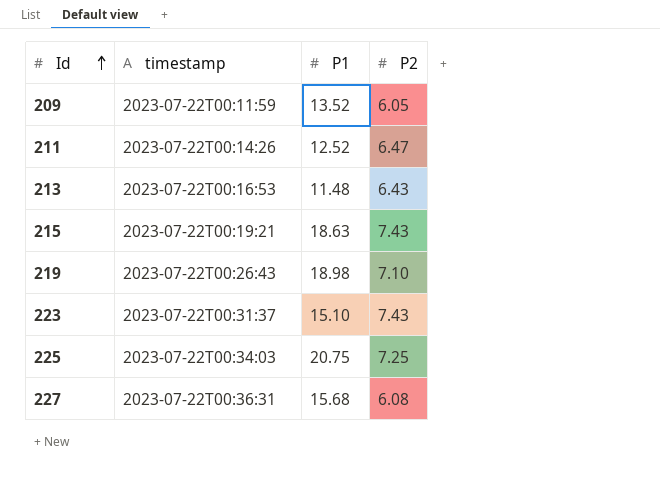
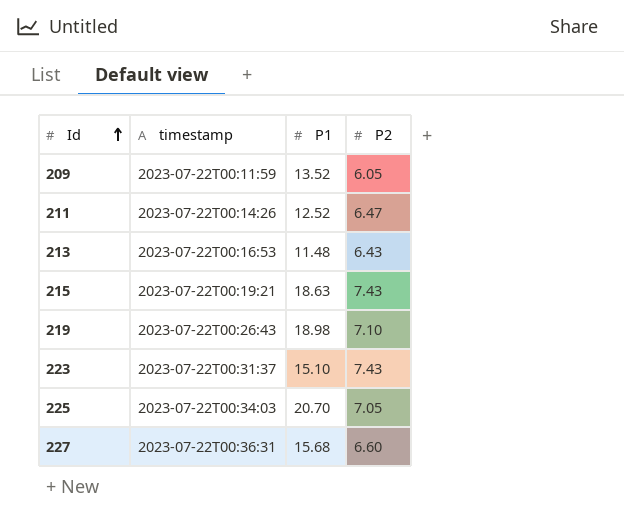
225 | P1: 20.75 -> 20.70
225 | P2: 7.25 -> 7.05
227 | P2: 6.08 -> 6.60

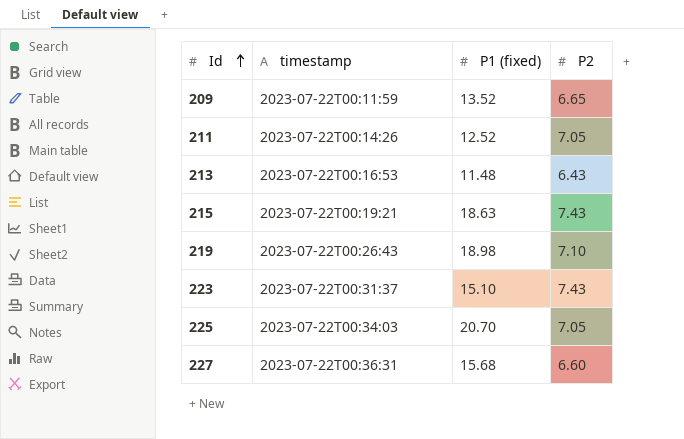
column name: P1 -> P1 (fixed)
209 | P2: 6.05 -> 6.65
211 | P2: 6.47 -> 7.05

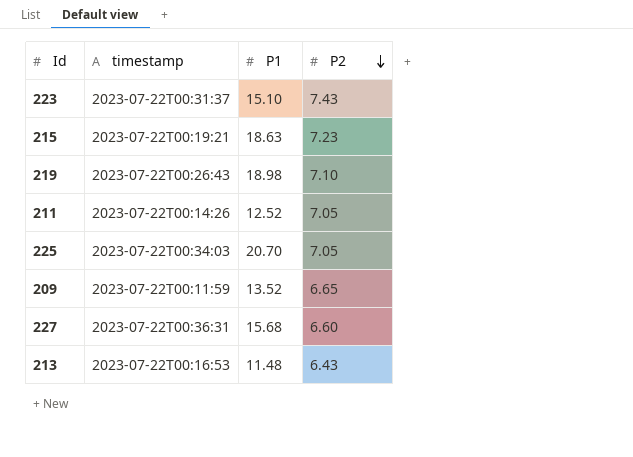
row order: Id ascending -> P2 descending
column name: P1 (fixed) -> P1
215 | P2: 7.43 -> 7.23

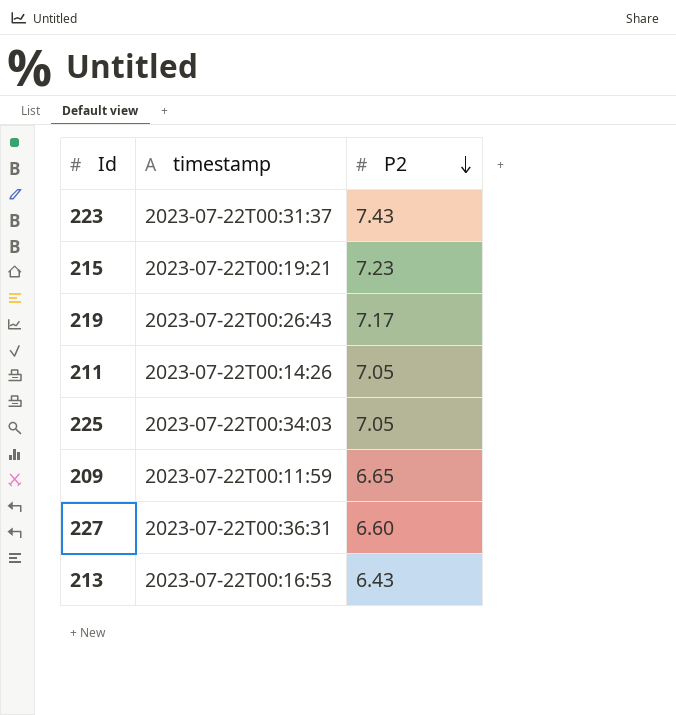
column P1 | position: 3 -> none
219 | P2: 7.10 -> 7.17

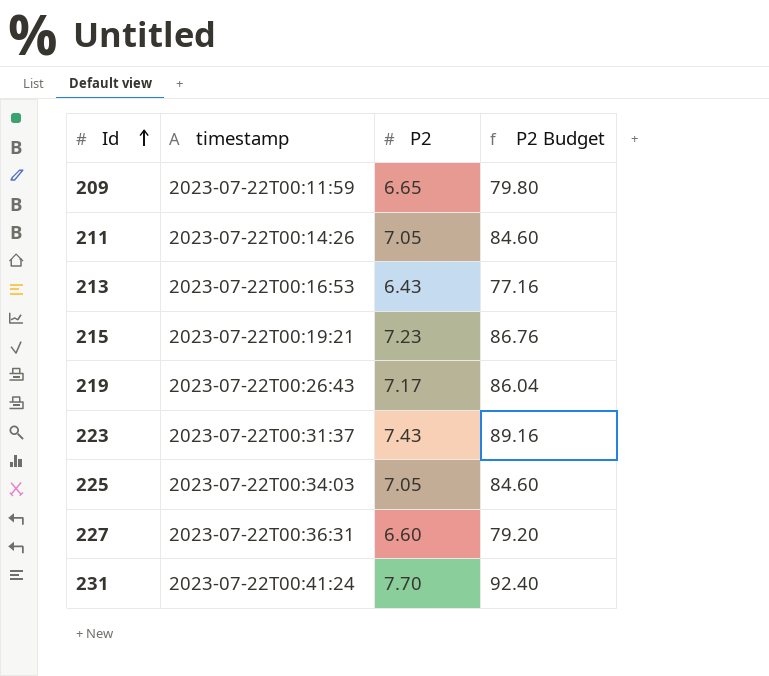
row order: P2 descending -> Id ascending
column P2 Budget | formula: none -> [P2] * 12
row 231: none -> 2023-07-22T00:41:24 | 7.70 | 92.40

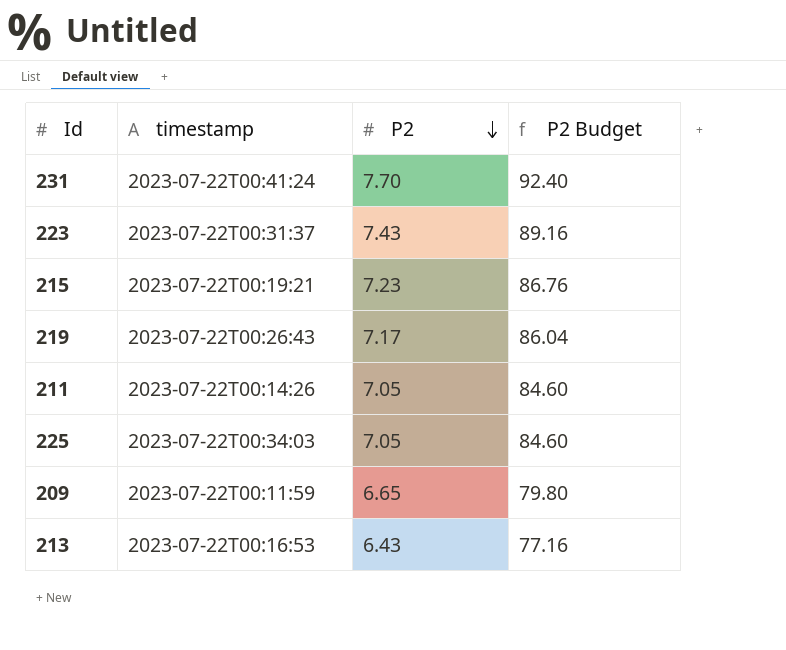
row order: Id ascending -> P2 descending
row 227: 2023-07-22T00:36:31 | 6.60 | 79.20 -> none

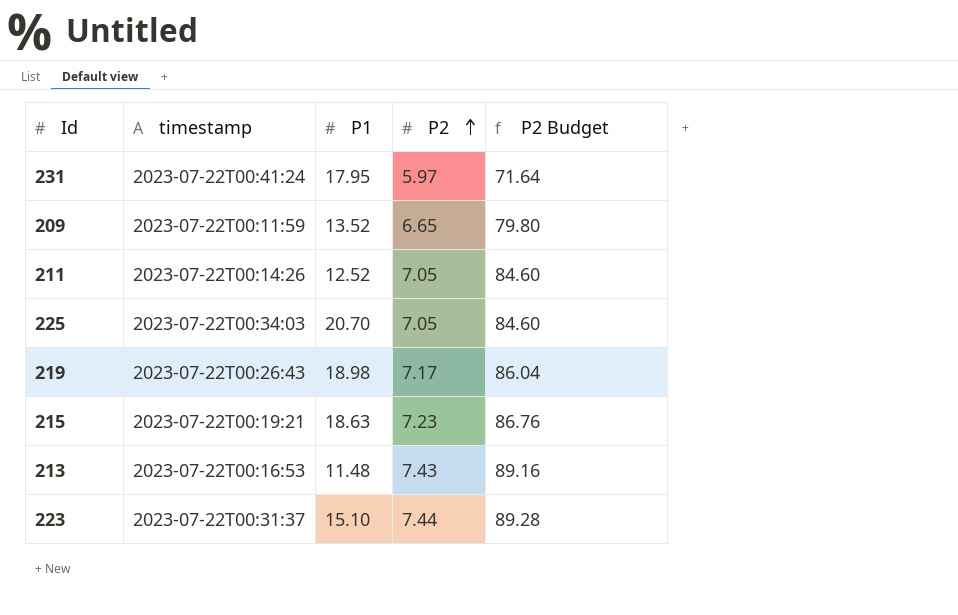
row order: P2 descending -> P2 ascending
column P1 | position: none -> 3
231 | P2: 7.70 -> 5.97
231 | P2 Budget: 92.40 -> 71.64
213 | P2: 6.43 -> 7.43
213 | P2 Budget: 77.16 -> 89.16
223 | P2: 7.43 -> 7.44
223 | P2 Budget: 89.16 -> 89.28

